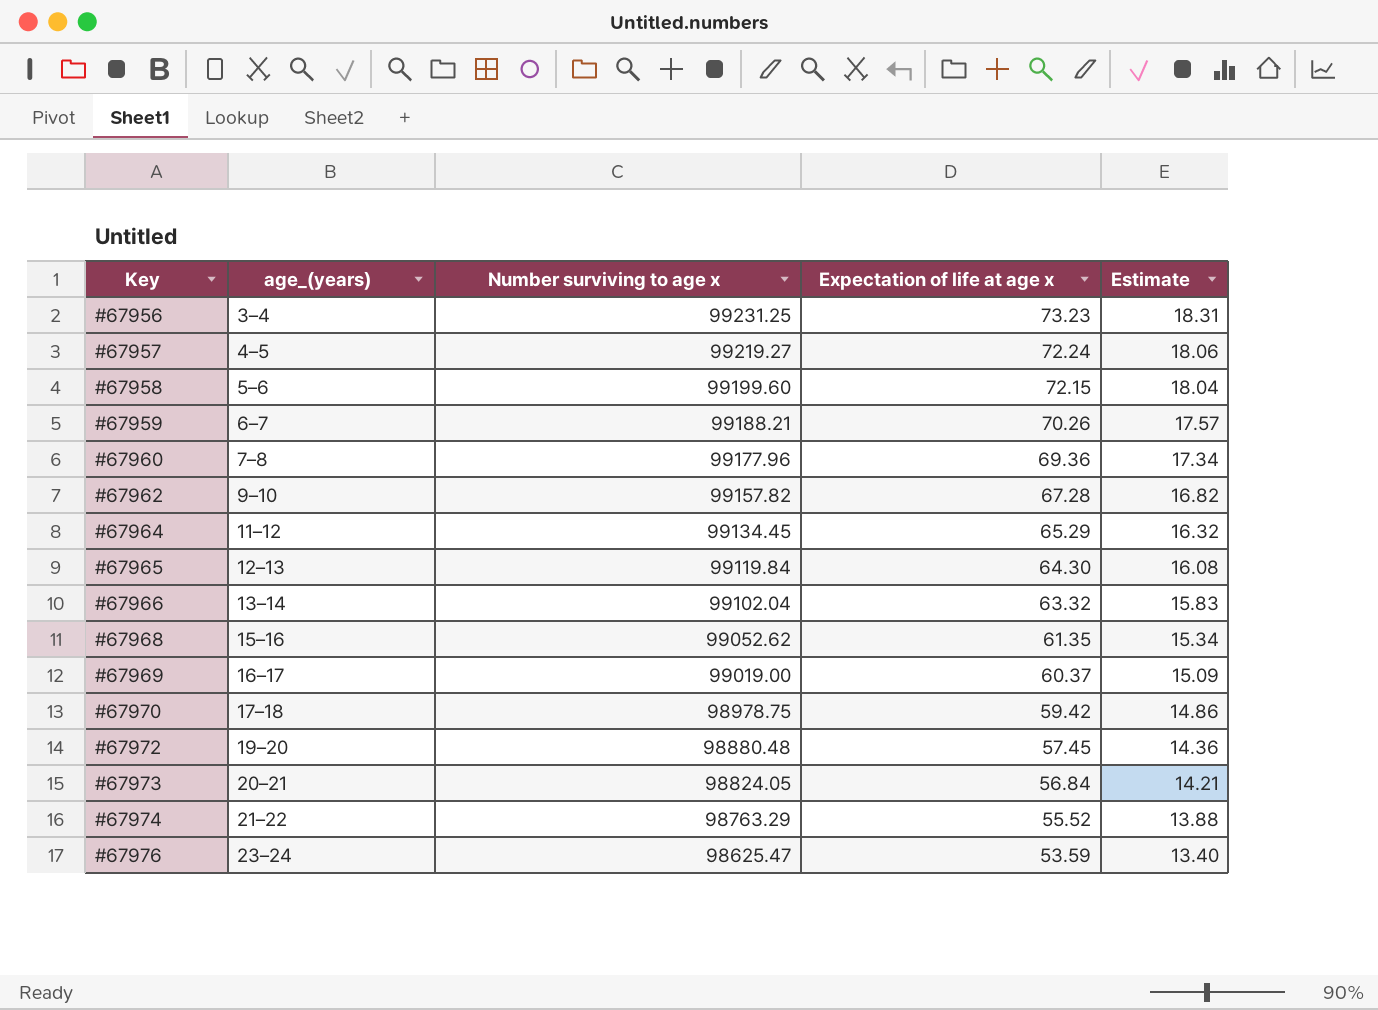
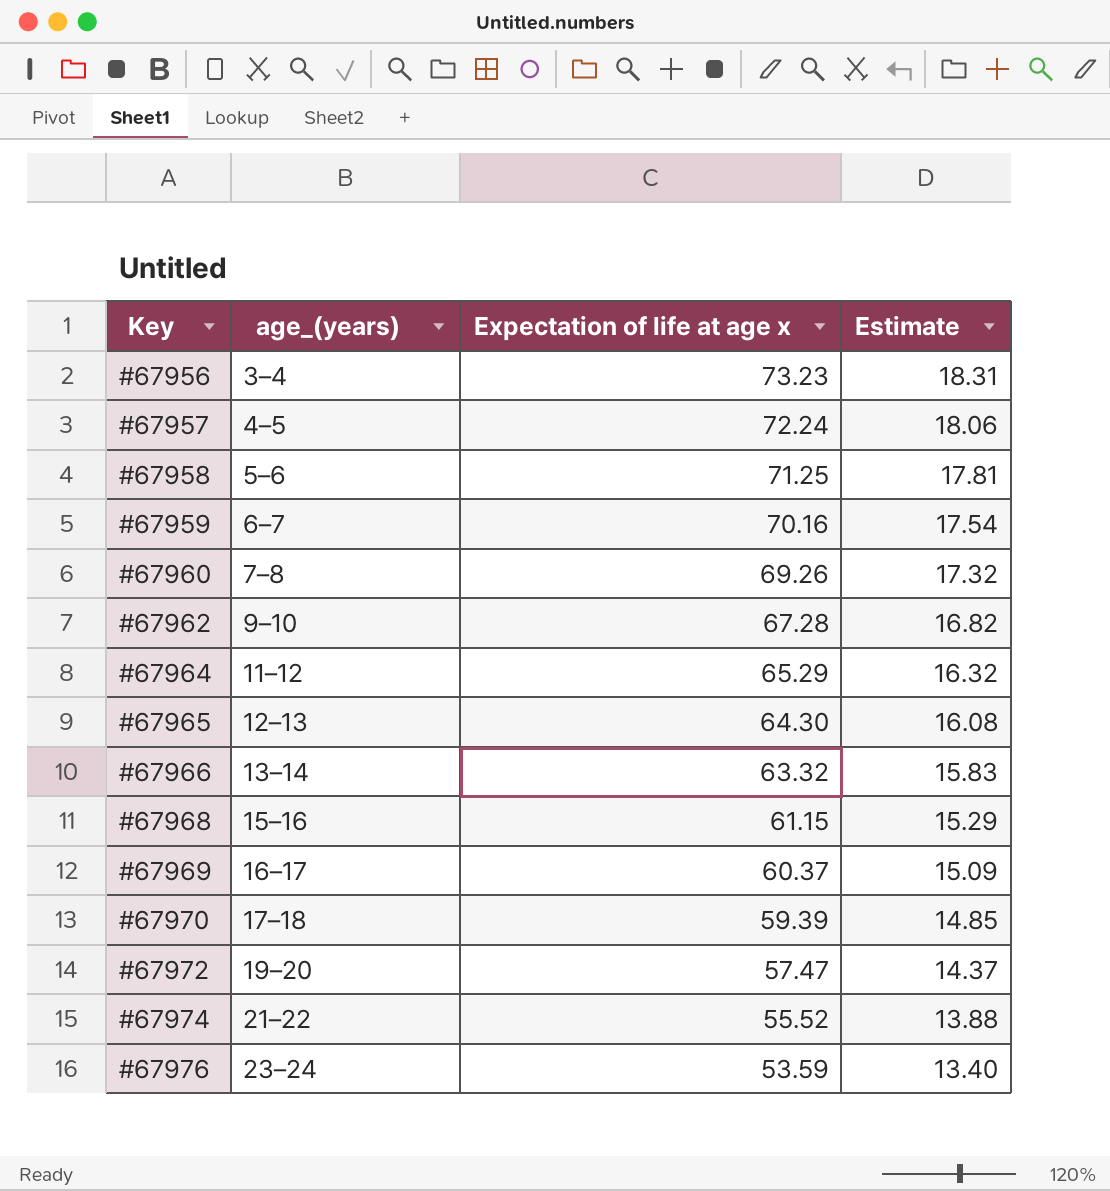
column Number surviving to age x | position: 3 -> none
row #67973: 20–21 | 98824.05 | 56.84 | 14.21 -> none
#67958 | Expectation of life at age x: 72.15 -> 71.25
#67958 | Estimate: 18.04 -> 17.81
#67959 | Expectation of life at age x: 70.26 -> 70.16
#67959 | Estimate: 17.57 -> 17.54
#67960 | Expectation of life at age x: 69.36 -> 69.26
#67960 | Estimate: 17.34 -> 17.32
#67968 | Expectation of life at age x: 61.35 -> 61.15
#67968 | Estimate: 15.34 -> 15.29
#67970 | Expectation of life at age x: 59.42 -> 59.39
#67970 | Estimate: 14.86 -> 14.85
#67972 | Expectation of life at age x: 57.45 -> 57.47
#67972 | Estimate: 14.36 -> 14.37

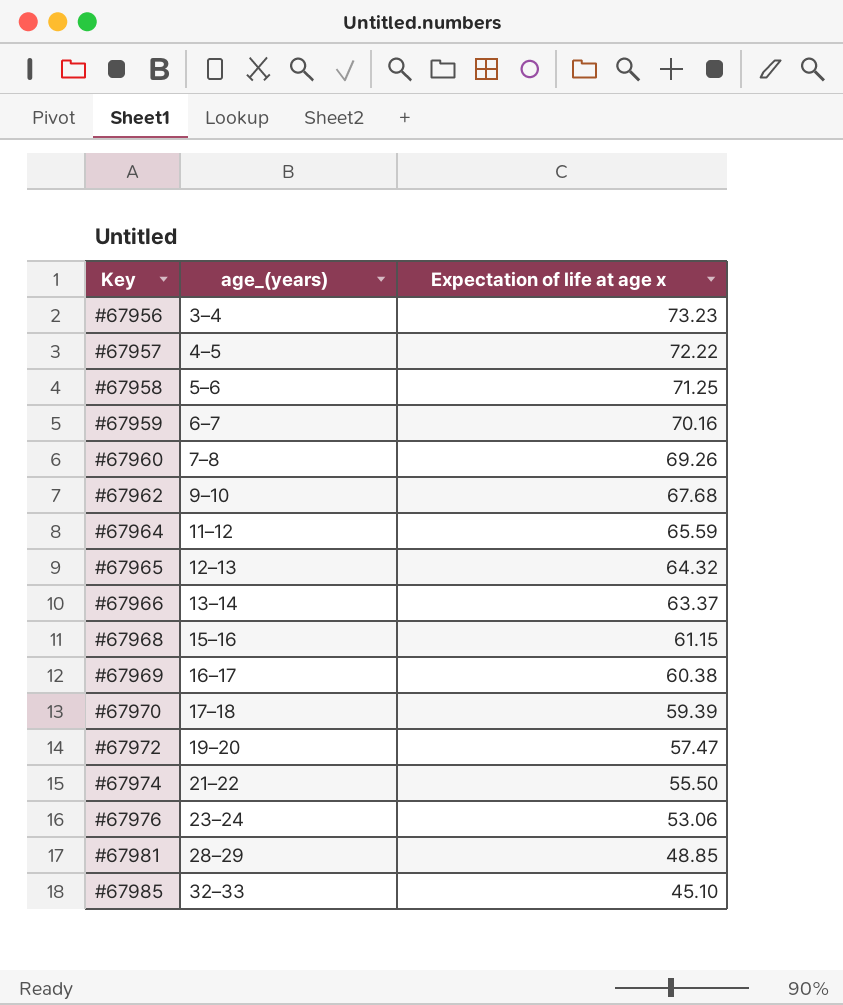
column Estimate | formula: [Expectation of life at age x] * 0.25 -> none
#67957 | Expectation of life at age x: 72.24 -> 72.22
#67962 | Expectation of life at age x: 67.28 -> 67.68
#67964 | Expectation of life at age x: 65.29 -> 65.59
#67965 | Expectation of life at age x: 64.30 -> 64.32
#67966 | Expectation of life at age x: 63.32 -> 63.37
#67969 | Expectation of life at age x: 60.37 -> 60.38
#67974 | Expectation of life at age x: 55.52 -> 55.50
#67976 | Expectation of life at age x: 53.59 -> 53.06
row #67981: none -> 28–29 | 48.85
row #67985: none -> 32–33 | 45.10

